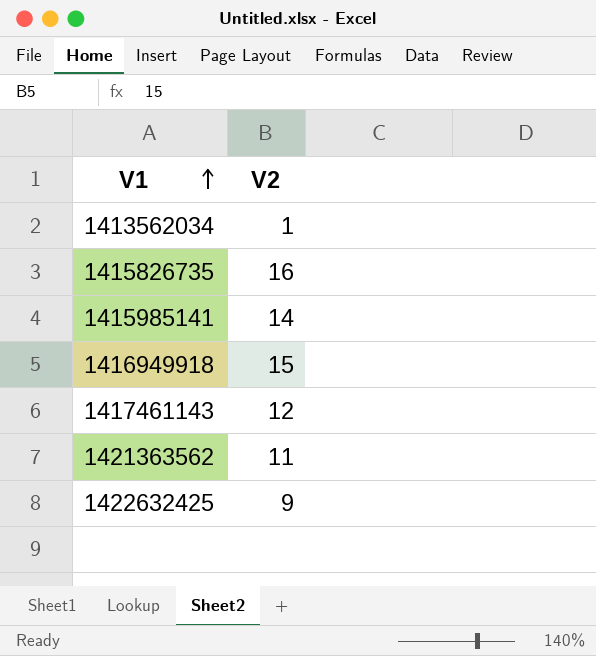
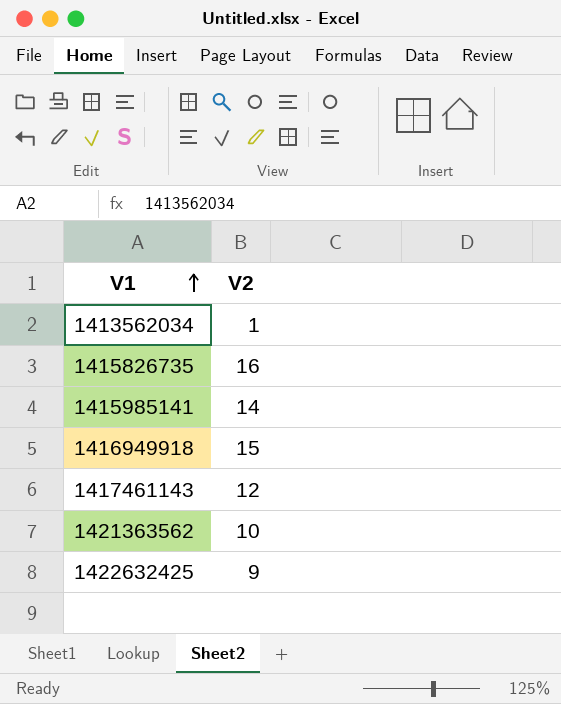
1421363562 | V2: 11 -> 10

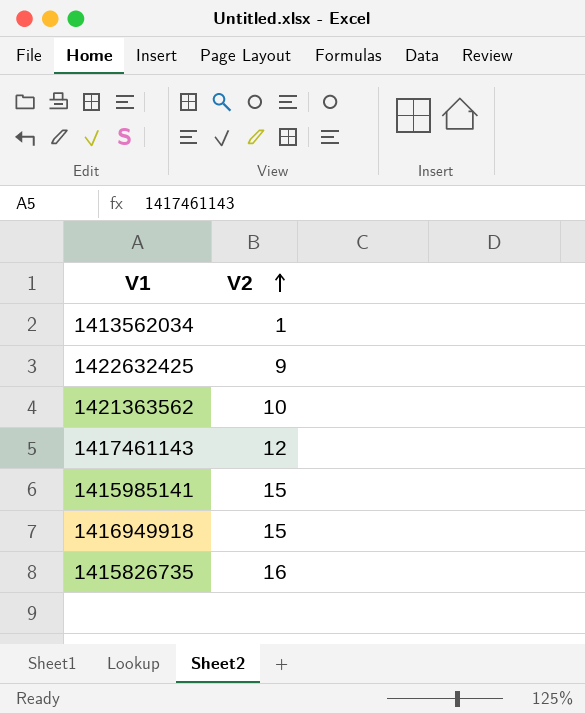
row order: V1 ascending -> V2 ascending
1415985141 | V2: 14 -> 15

